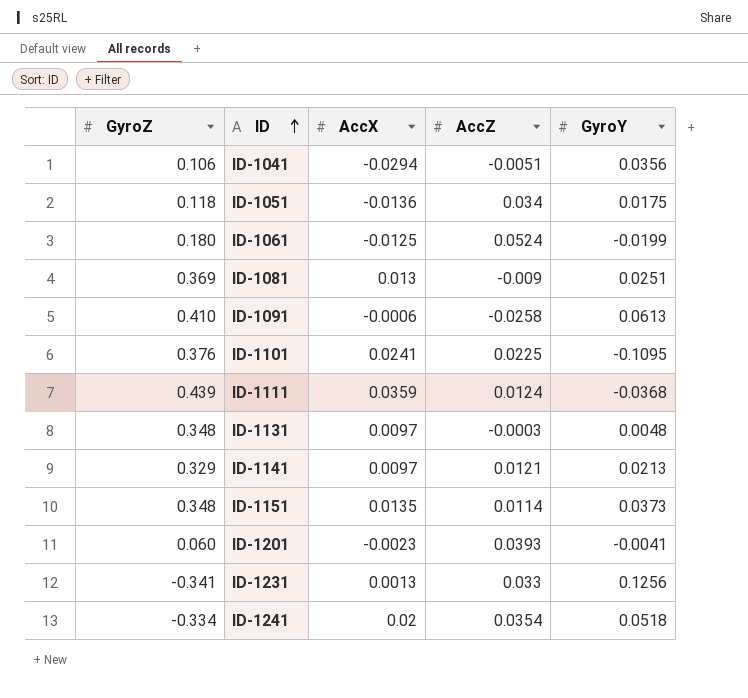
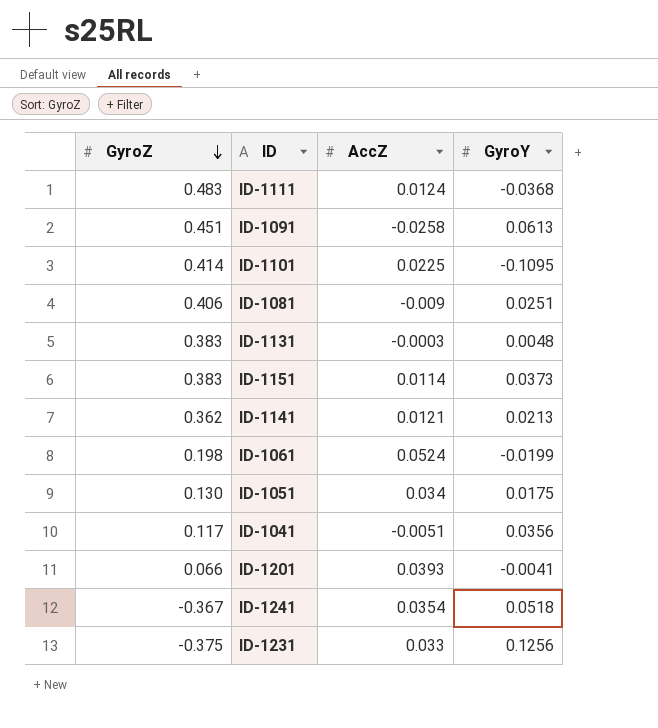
row order: ID ascending -> GyroZ descending
column AccX | position: 3 -> none
ID-1111 | GyroZ: 0.439 -> 0.483
ID-1091 | GyroZ: 0.410 -> 0.451
ID-1101 | GyroZ: 0.376 -> 0.414
ID-1081 | GyroZ: 0.369 -> 0.406
ID-1131 | GyroZ: 0.348 -> 0.383
ID-1151 | GyroZ: 0.348 -> 0.383
ID-1141 | GyroZ: 0.329 -> 0.362
ID-1061 | GyroZ: 0.180 -> 0.198
ID-1051 | GyroZ: 0.118 -> 0.130
ID-1041 | GyroZ: 0.106 -> 0.117
ID-1201 | GyroZ: 0.060 -> 0.066
ID-1241 | GyroZ: -0.334 -> -0.367
ID-1231 | GyroZ: -0.341 -> -0.375

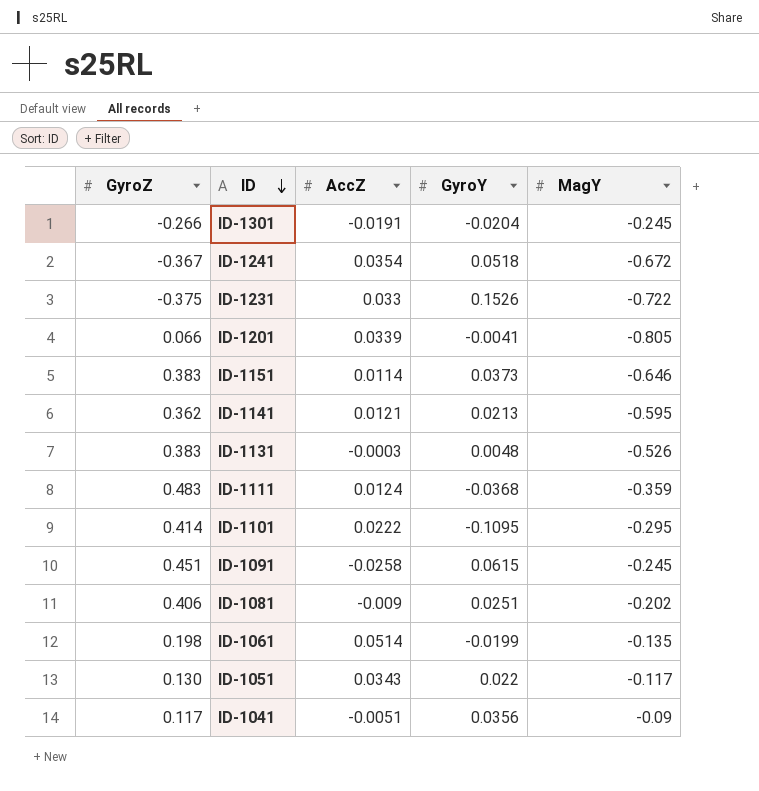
row order: GyroZ descending -> ID descending
column MagY | position: none -> 5
row ID-1301: none -> -0.266 | -0.0191 | -0.0204 | -0.245
ID-1231 | GyroY: 0.1256 -> 0.1526
ID-1201 | AccZ: 0.0393 -> 0.0339
ID-1101 | AccZ: 0.0225 -> 0.0222
ID-1091 | GyroY: 0.0613 -> 0.0615
ID-1061 | AccZ: 0.0524 -> 0.0514
ID-1051 | AccZ: 0.034 -> 0.0343
ID-1051 | GyroY: 0.0175 -> 0.022

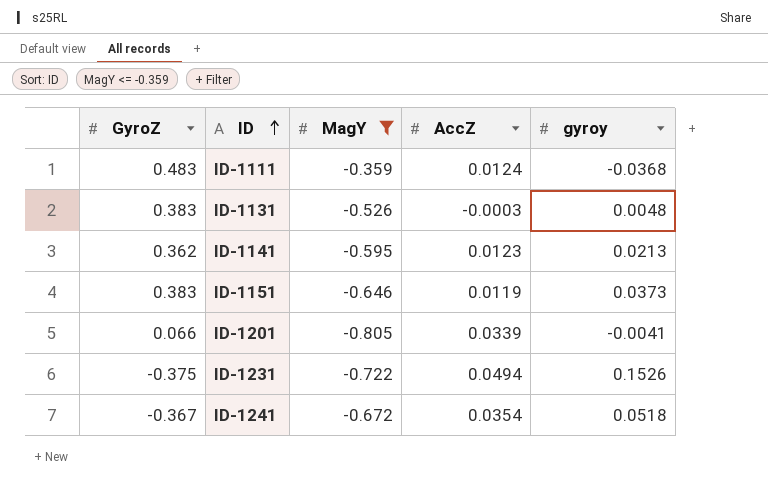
filter: none -> MagY <= -0.359
row order: ID descending -> ID ascending
column MagY | position: 5 -> 3
column name: GyroY -> gyroy
ID-1141 | AccZ: 0.0121 -> 0.0123
ID-1151 | AccZ: 0.0114 -> 0.0119
ID-1231 | AccZ: 0.033 -> 0.0494

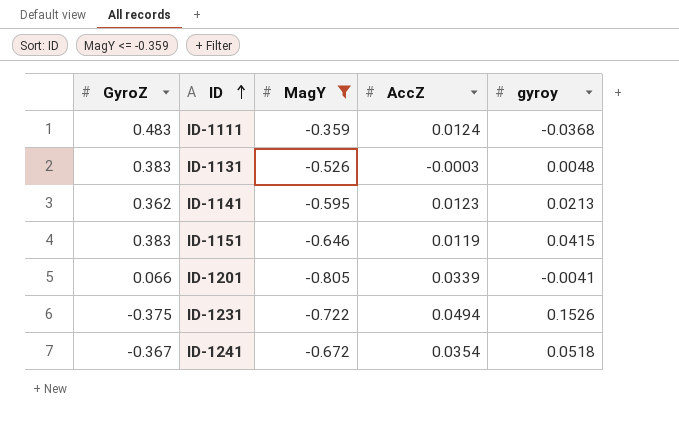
ID-1151 | gyroy: 0.0373 -> 0.0415

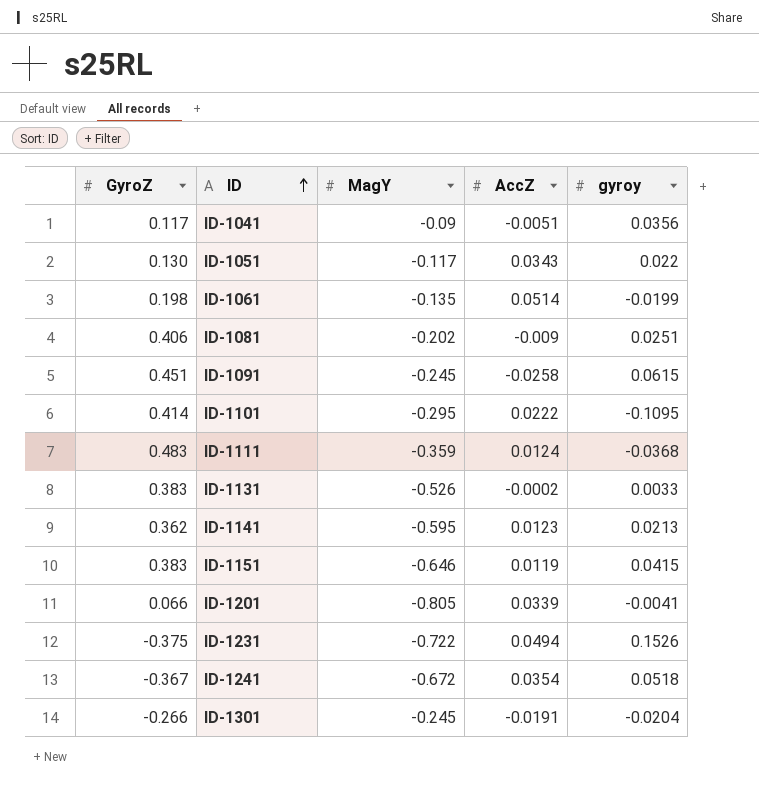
filter: MagY <= -0.359 -> none
ID-1131 | AccZ: -0.0003 -> -0.0002
ID-1131 | gyroy: 0.0048 -> 0.0033

